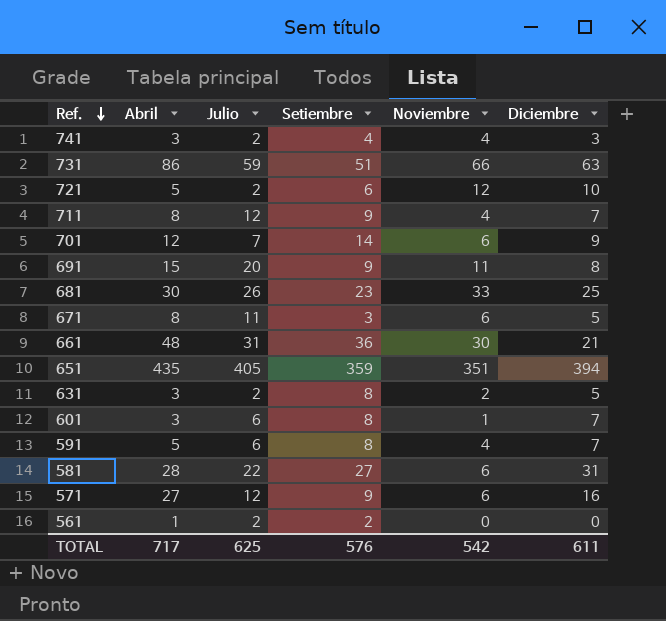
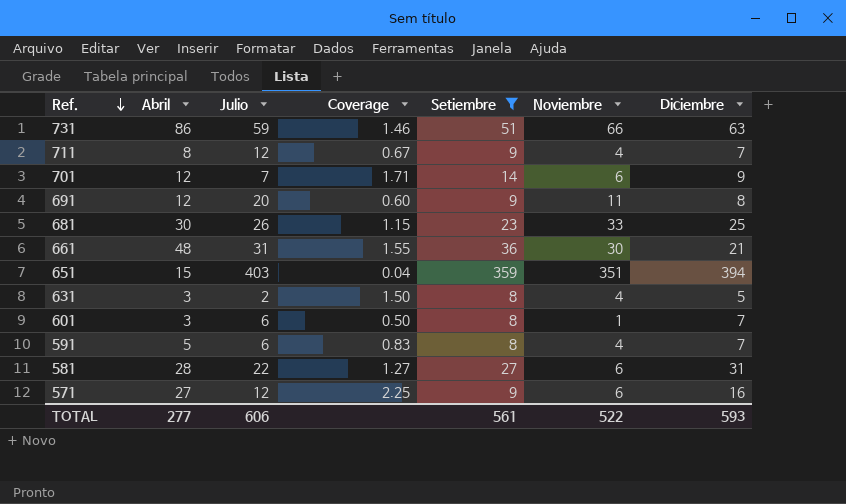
filter: none -> Setiembre >= 8
column Coverage | formula: none -> [Abril] / [Julio]
691 | Abril: 15 -> 12
651 | Abril: 435 -> 15
651 | Julio: 405 -> 403
631 | Noviembre: 2 -> 4
TOTAL | Abril: 717 -> 277
TOTAL | Julio: 625 -> 606
TOTAL | Setiembre: 576 -> 561
TOTAL | Noviembre: 542 -> 522
TOTAL | Diciembre: 611 -> 593

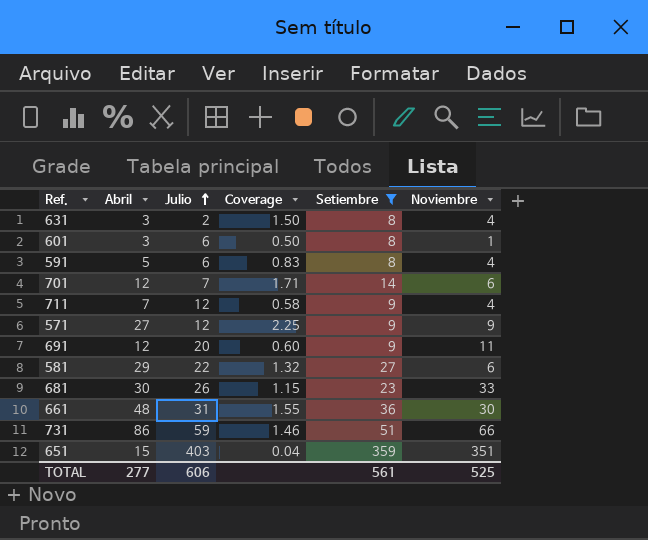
row order: Ref. descending -> Julio ascending
column Diciembre | position: 7 -> none
711 | Abril: 8 -> 7
711 | Coverage: 0.67 -> 0.58
571 | Noviembre: 6 -> 9
581 | Abril: 28 -> 29
581 | Coverage: 1.27 -> 1.32
TOTAL | Noviembre: 522 -> 525

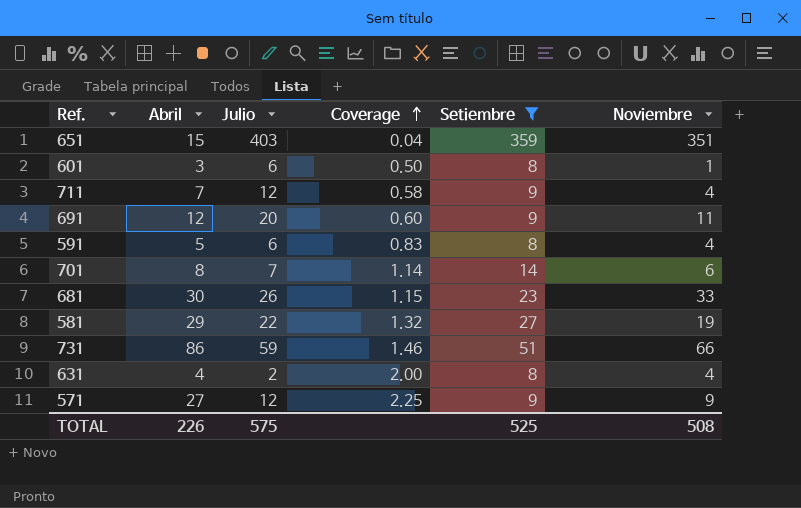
row order: Julio ascending -> Coverage ascending
row 661: 48 | 31 | 1.55 | 36 | 30 -> none
701 | Abril: 12 -> 8
701 | Coverage: 1.71 -> 1.14
581 | Noviembre: 6 -> 19
631 | Abril: 3 -> 4
631 | Coverage: 1.50 -> 2.00
TOTAL | Abril: 277 -> 226
TOTAL | Julio: 606 -> 575
TOTAL | Setiembre: 561 -> 525
TOTAL | Noviembre: 525 -> 508

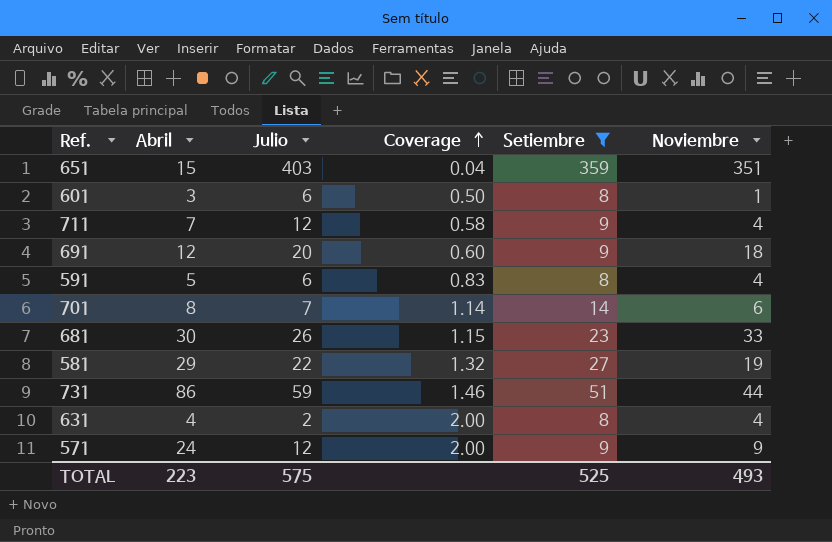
691 | Noviembre: 11 -> 18
731 | Noviembre: 66 -> 44
571 | Abril: 27 -> 24
571 | Coverage: 2.25 -> 2.00
TOTAL | Abril: 226 -> 223
TOTAL | Noviembre: 508 -> 493

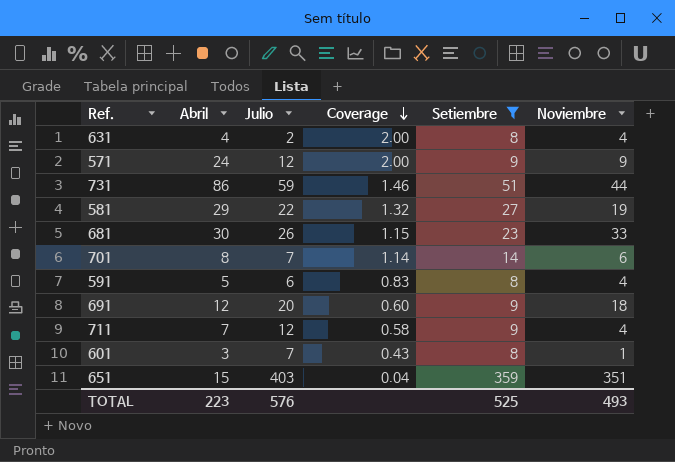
row order: Coverage ascending -> Coverage descending
601 | Julio: 6 -> 7
601 | Coverage: 0.50 -> 0.43
TOTAL | Julio: 575 -> 576

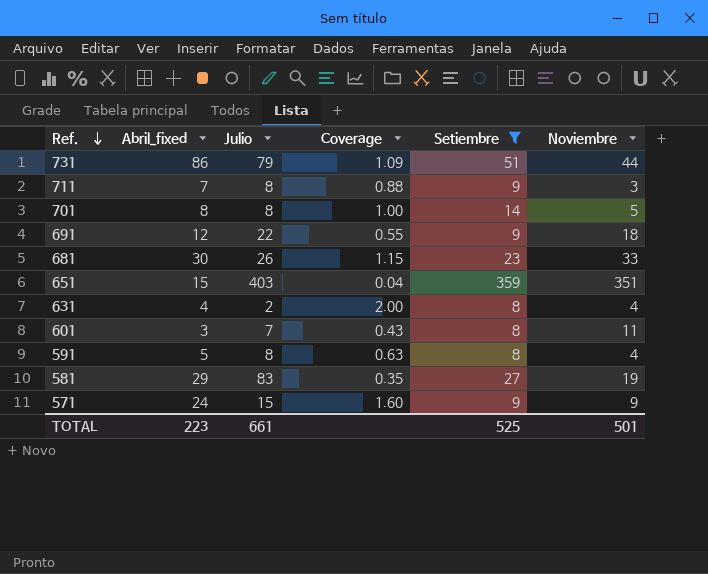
row order: Coverage descending -> Ref. descending
column name: Abril -> Abril_fixed
731 | Julio: 59 -> 79
731 | Coverage: 1.46 -> 1.09
711 | Julio: 12 -> 8
711 | Coverage: 0.58 -> 0.88
711 | Noviembre: 4 -> 3
701 | Julio: 7 -> 8
701 | Coverage: 1.14 -> 1.00
701 | Noviembre: 6 -> 5
691 | Julio: 20 -> 22
691 | Coverage: 0.60 -> 0.55
601 | Noviembre: 1 -> 11
591 | Julio: 6 -> 8
591 | Coverage: 0.83 -> 0.63
581 | Julio: 22 -> 83
581 | Coverage: 1.32 -> 0.35
571 | Julio: 12 -> 15
571 | Coverage: 2.00 -> 1.60
TOTAL | Julio: 576 -> 661
TOTAL | Noviembre: 493 -> 501

